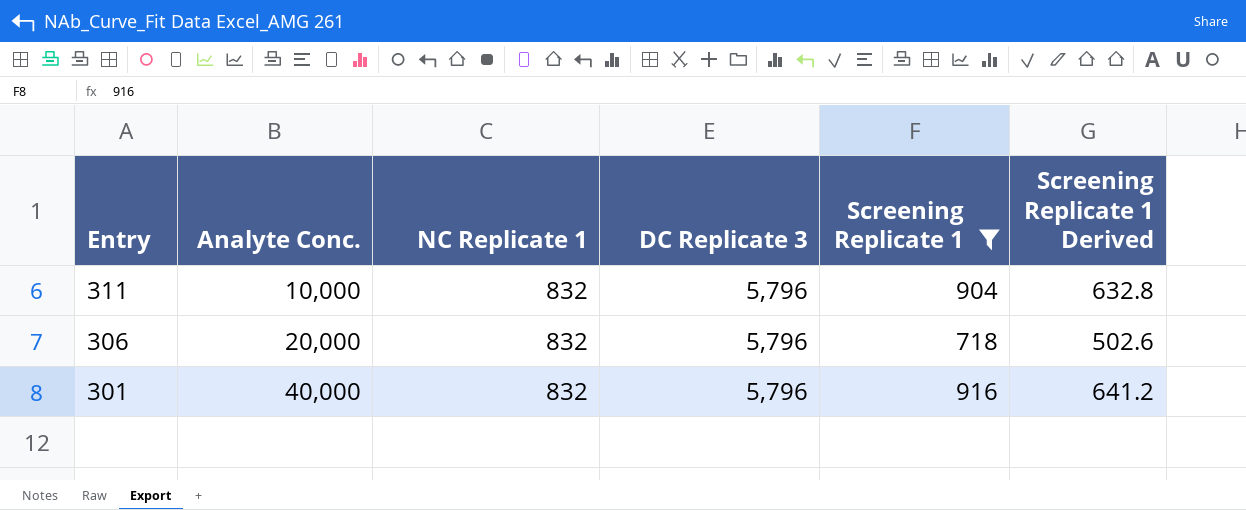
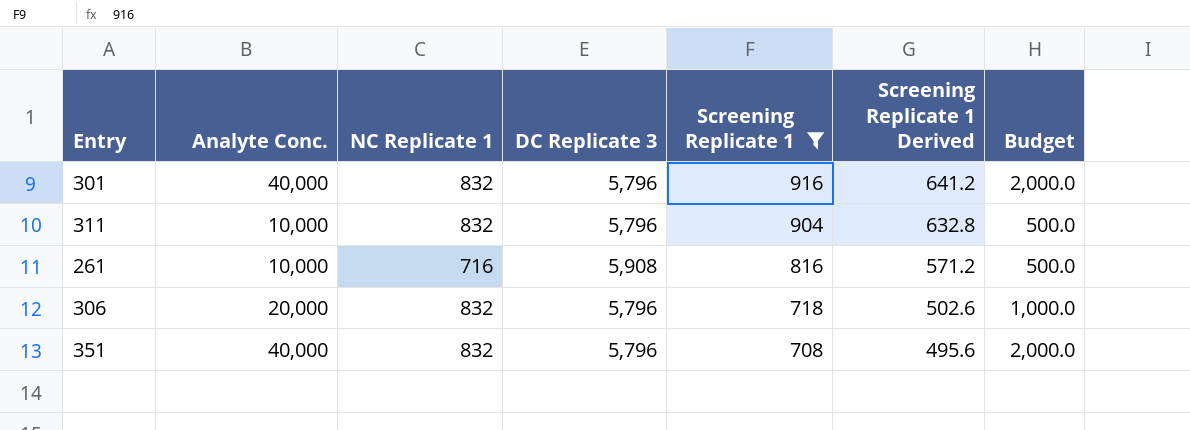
row order: Entry descending -> Screening Replicate 1 descending
column Budget | formula: none -> [Analyte Conc.] * 0.05
row 261: none -> 10,000 | 716 | 5,908 | 816 | 571.2 | 500.0
row 351: none -> 40,000 | 832 | 5,796 | 708 | 495.6 | 2,000.0

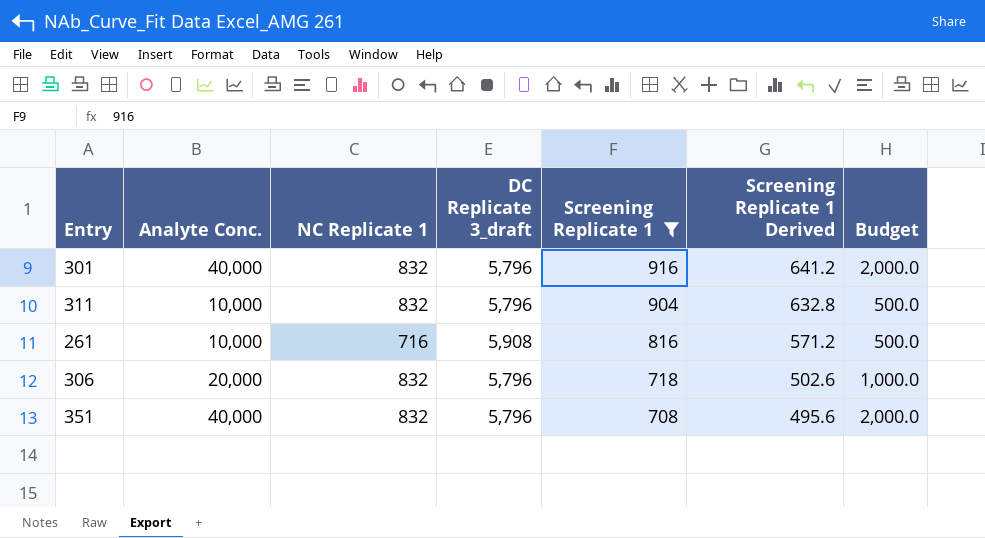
column name: DC Replicate 3 -> DC Replicate 3_draft

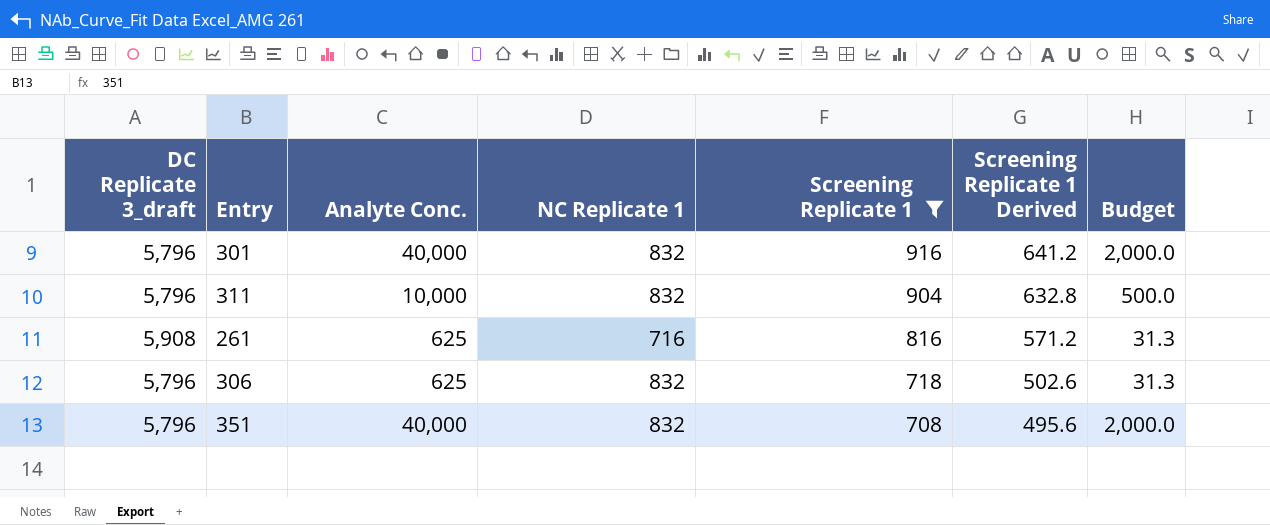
column DC Replicate 3_draft | position: 4 -> 1
261 | Analyte Conc.: 10,000 -> 625
261 | Budget: 500.0 -> 31.3
306 | Analyte Conc.: 20,000 -> 625
306 | Budget: 1,000.0 -> 31.3

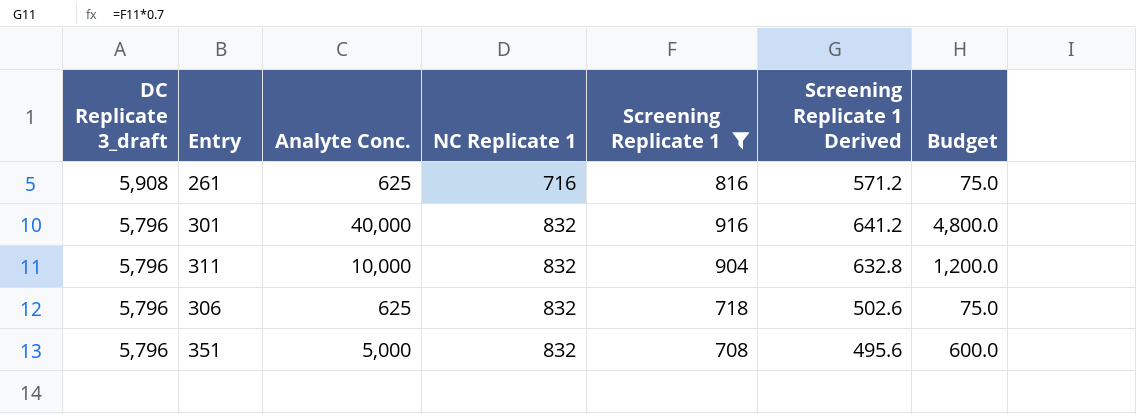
row order: Screening Replicate 1 descending -> DC Replicate 3_draft descending
column Budget | formula: [Analyte Conc.] * 0.05 -> [Analyte Conc.] * 0.12
351 | Analyte Conc.: 40,000 -> 5,000

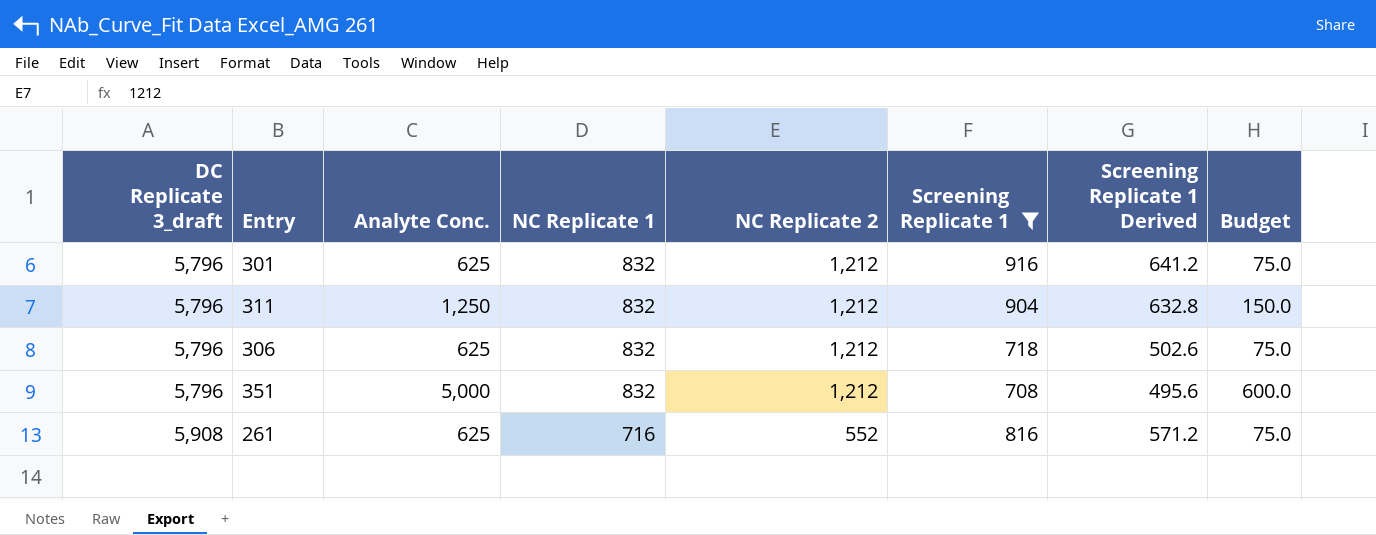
row order: DC Replicate 3_draft descending -> DC Replicate 3_draft ascending
column NC Replicate 2 | position: none -> 5
301 | Analyte Conc.: 40,000 -> 625
301 | Budget: 4,800.0 -> 75.0
311 | Analyte Conc.: 10,000 -> 1,250
311 | Budget: 1,200.0 -> 150.0

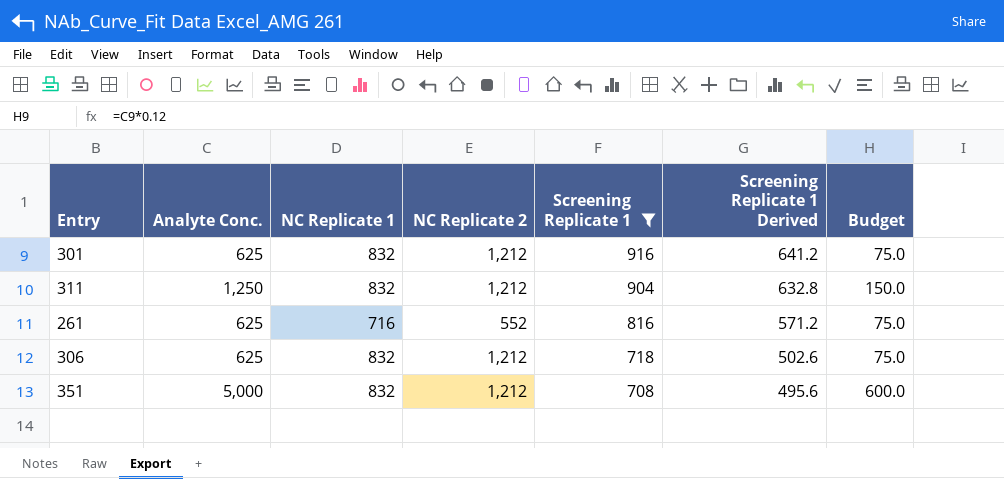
row order: DC Replicate 3_draft ascending -> Screening Replicate 1 descending
column DC Replicate 3_draft | position: 1 -> none

